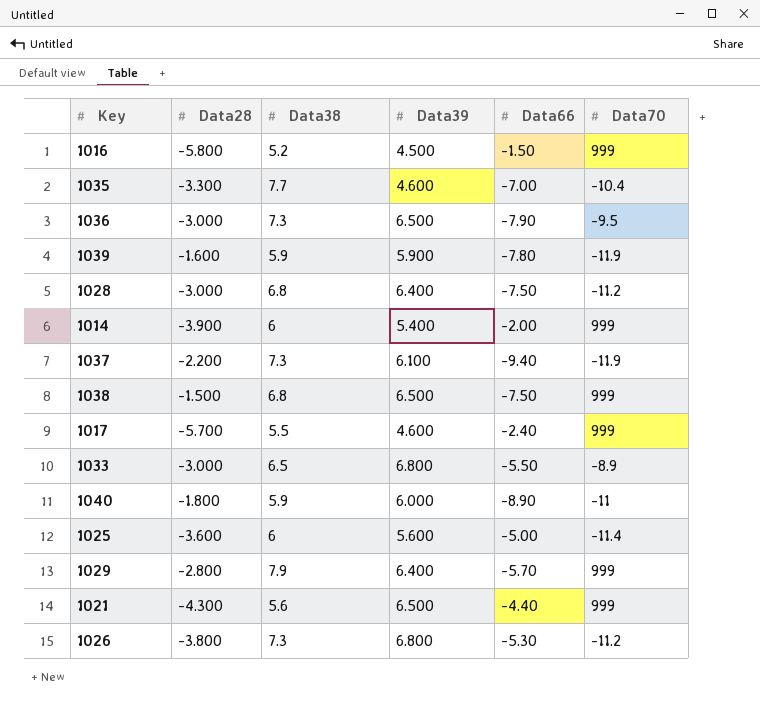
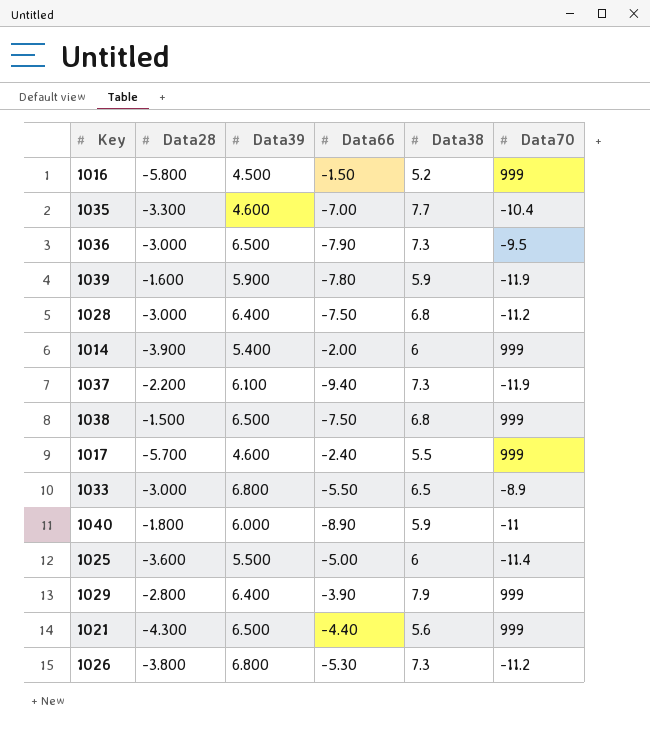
column Data38 | position: 3 -> 5
1025 | Data39: 5.600 -> 5.500
1029 | Data66: -5.70 -> -3.90

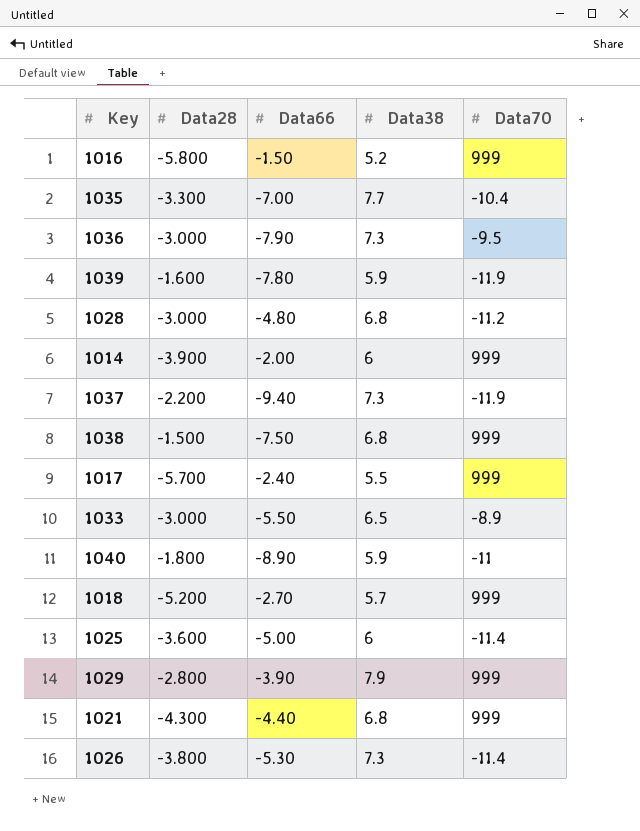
column Data39 | position: 3 -> none
1028 | Data66: -7.50 -> -4.80
row 1018: none -> -5.200 | -2.70 | 5.7 | 999
1021 | Data38: 5.6 -> 6.8
1026 | Data70: -11.2 -> -11.4

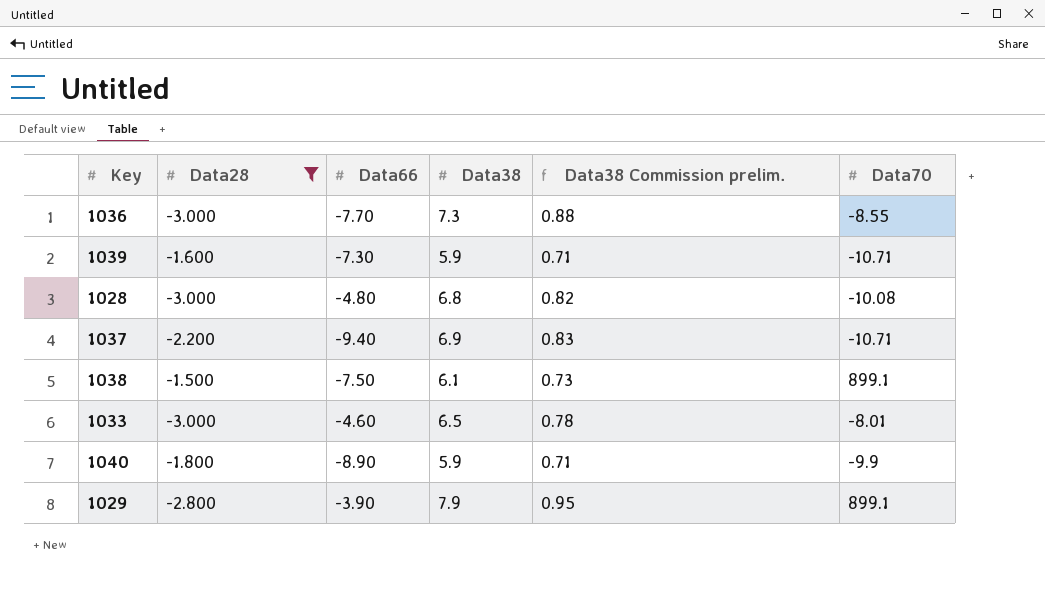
filter: none -> Data28 >= -3.000
column Data38 Commission prelim. | formula: none -> [Data38] * 0.12
1036 | Data66: -7.90 -> -7.70
1036 | Data70: -9.5 -> -8.55
1039 | Data66: -7.80 -> -7.30
1039 | Data70: -11.9 -> -10.71
1028 | Data70: -11.2 -> -10.08
1037 | Data38: 7.3 -> 6.9
1037 | Data70: -11.9 -> -10.71
1038 | Data38: 6.8 -> 6.1
1038 | Data70: 999 -> 899.1
1033 | Data66: -5.50 -> -4.60
1033 | Data70: -8.9 -> -8.01
1040 | Data70: -11 -> -9.9
1029 | Data70: 999 -> 899.1

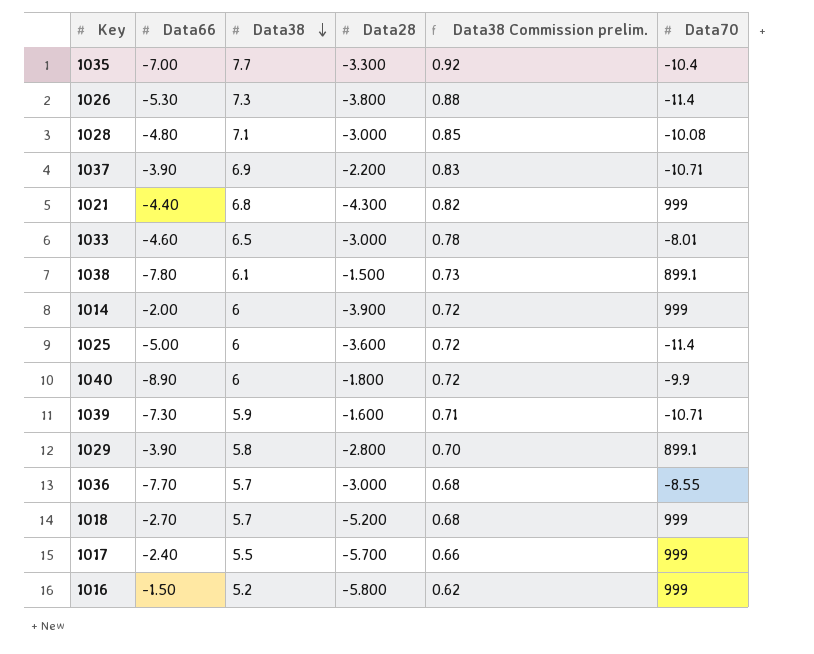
filter: Data28 >= -3.000 -> none
row order: none -> Data38 descending
column Data28 | position: 2 -> 4
1028 | Data38: 6.8 -> 7.1
1028 | Data38 Commission prelim.: 0.82 -> 0.85
1037 | Data66: -9.40 -> -3.90
1038 | Data66: -7.50 -> -7.80
1040 | Data38: 5.9 -> 6
1040 | Data38 Commission prelim.: 0.71 -> 0.72
1029 | Data38: 7.9 -> 5.8
1029 | Data38 Commission prelim.: 0.95 -> 0.70
1036 | Data38: 7.3 -> 5.7
1036 | Data38 Commission prelim.: 0.88 -> 0.68

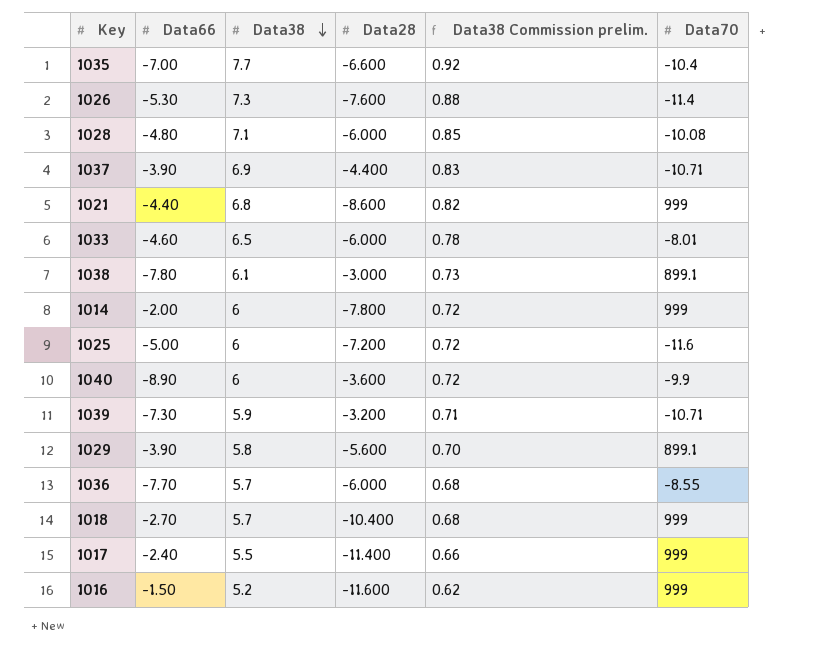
1035 | Data28: -3.300 -> -6.600
1026 | Data28: -3.800 -> -7.600
1028 | Data28: -3.000 -> -6.000
1037 | Data28: -2.200 -> -4.400
1021 | Data28: -4.300 -> -8.600
1033 | Data28: -3.000 -> -6.000
1038 | Data28: -1.500 -> -3.000
1014 | Data28: -3.900 -> -7.800
1025 | Data28: -3.600 -> -7.200
1025 | Data70: -11.4 -> -11.6
1040 | Data28: -1.800 -> -3.600
1039 | Data28: -1.600 -> -3.200
1029 | Data28: -2.800 -> -5.600
1036 | Data28: -3.000 -> -6.000
1018 | Data28: -5.200 -> -10.400
1017 | Data28: -5.700 -> -11.400
1016 | Data28: -5.800 -> -11.600

